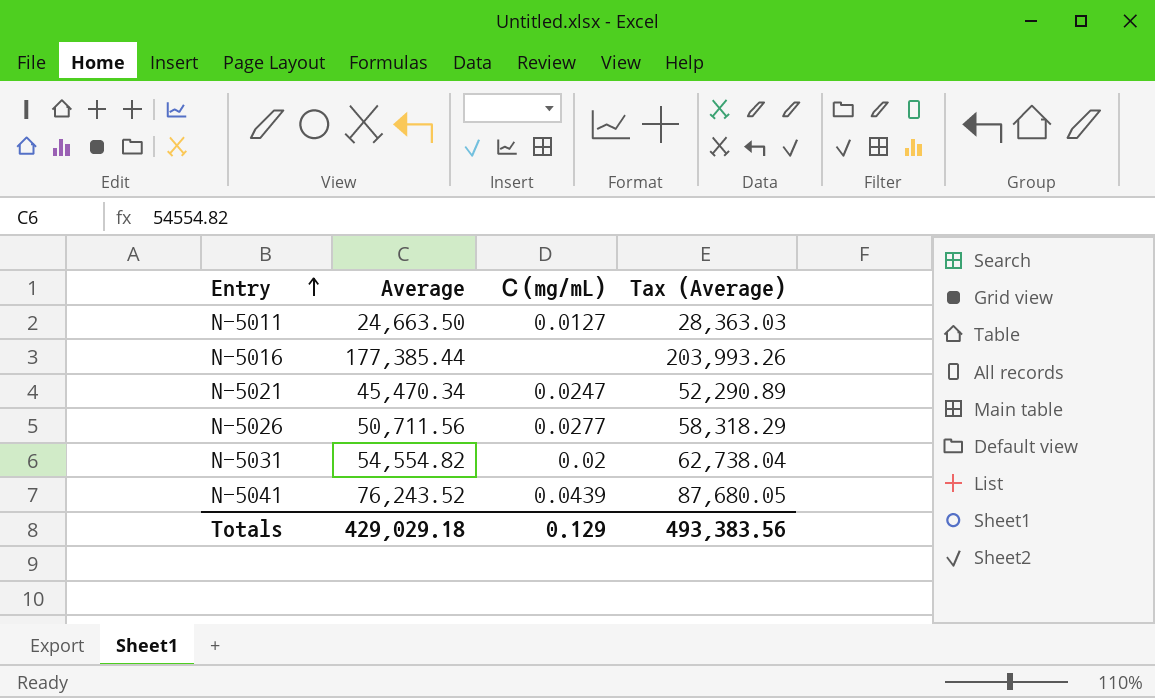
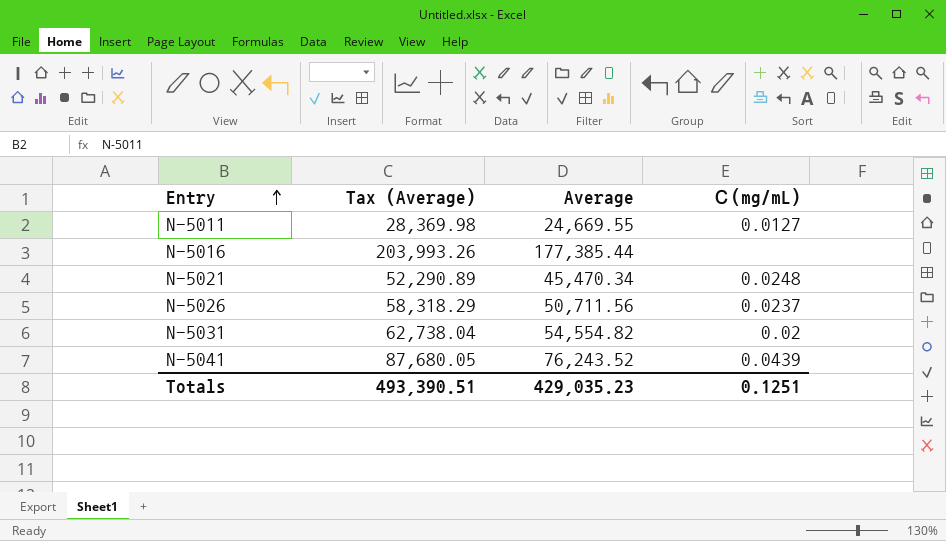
column Tax (Average) | position: 4 -> 2
N-5011 | Tax (Average): 28,363.03 -> 28,369.98
N-5011 | Average: 24,663.50 -> 24,669.55
N-5021 | С(mg/mL): 0.0247 -> 0.0248
N-5026 | С(mg/mL): 0.0277 -> 0.0237
Totals | Tax (Average): 493,383.56 -> 493,390.51
Totals | Average: 429,029.18 -> 429,035.23
Totals | С(mg/mL): 0.129 -> 0.1251

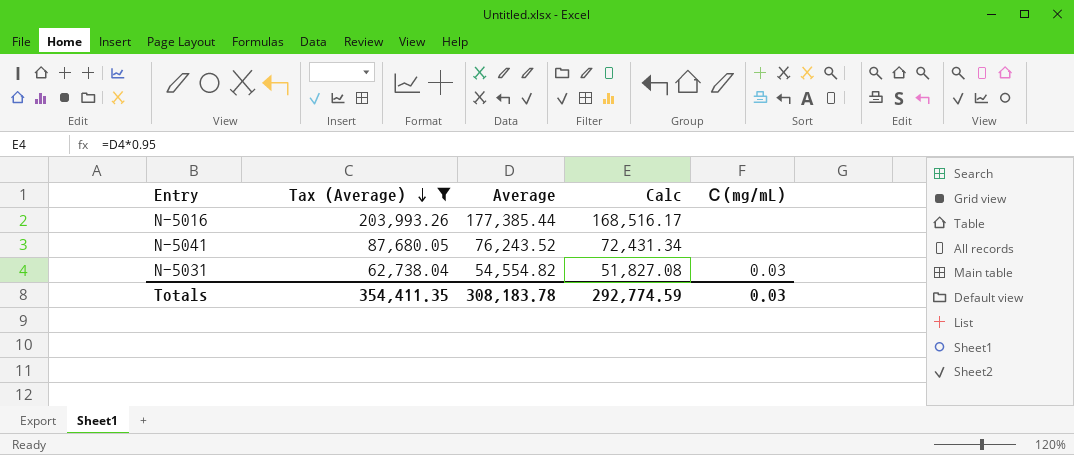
filter: none -> Tax (Average) >= 62,738.04
row order: Entry ascending -> Tax (Average) descending
column Calc | formula: none -> [Average] * 0.95
N-5041 | С(mg/mL): 0.0439 -> none
N-5031 | С(mg/mL): 0.02 -> 0.03
Totals | Tax (Average): 493,390.51 -> 354,411.35
Totals | Average: 429,035.23 -> 308,183.78
Totals | С(mg/mL): 0.1251 -> 0.03

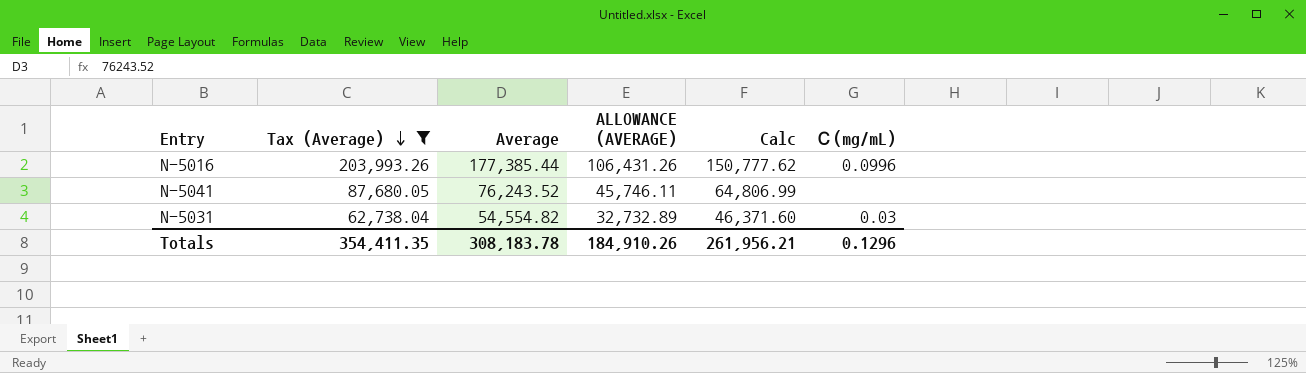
column ALLOWANCE (AVERAGE) | formula: none -> [Average] * 0.6
column Calc | formula: [Average] * 0.95 -> [Average] * 0.85
N-5016 | С(mg/mL): none -> 0.0996
Totals | Calc: 292,774.59 -> 261,956.21
Totals | С(mg/mL): 0.03 -> 0.1296

